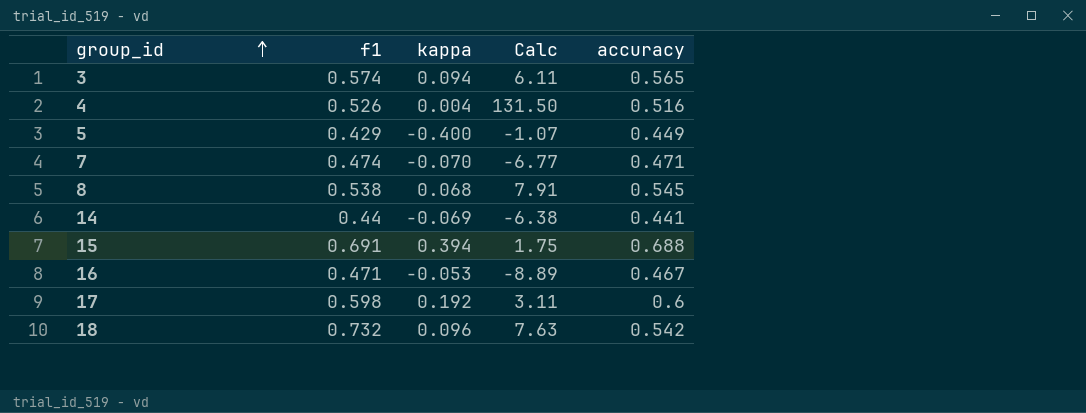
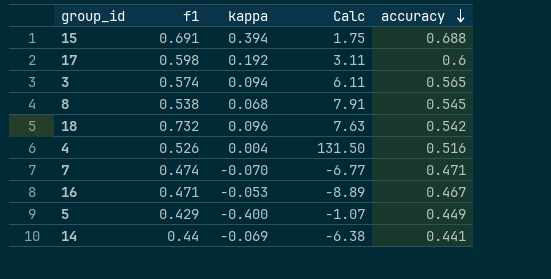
row order: group_id ascending -> accuracy descending

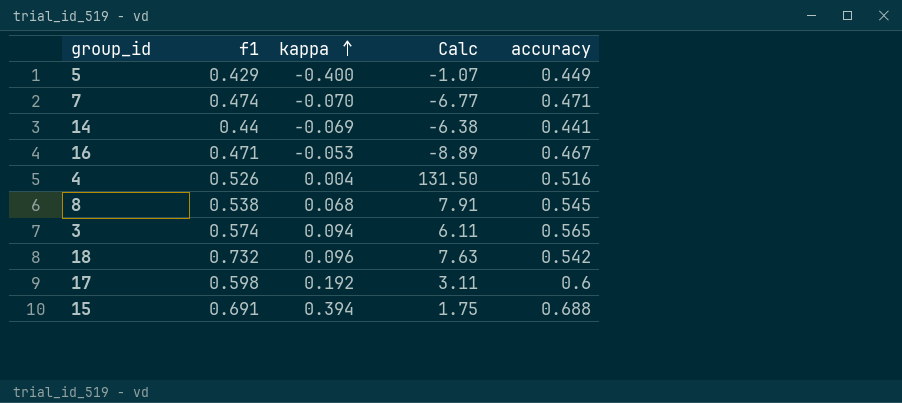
row order: accuracy descending -> kappa ascending

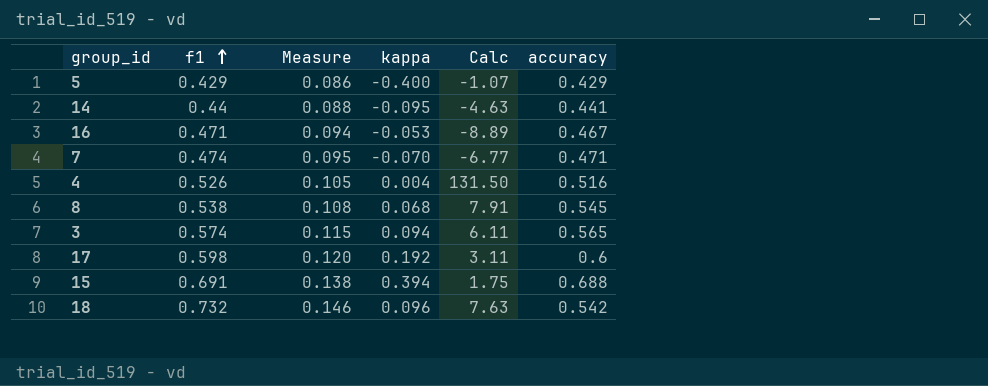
row order: kappa ascending -> f1 ascending
column Measure | formula: none -> [f1] * 0.2
5 | accuracy: 0.449 -> 0.429
14 | kappa: -0.069 -> -0.095
14 | Calc: -6.38 -> -4.63

